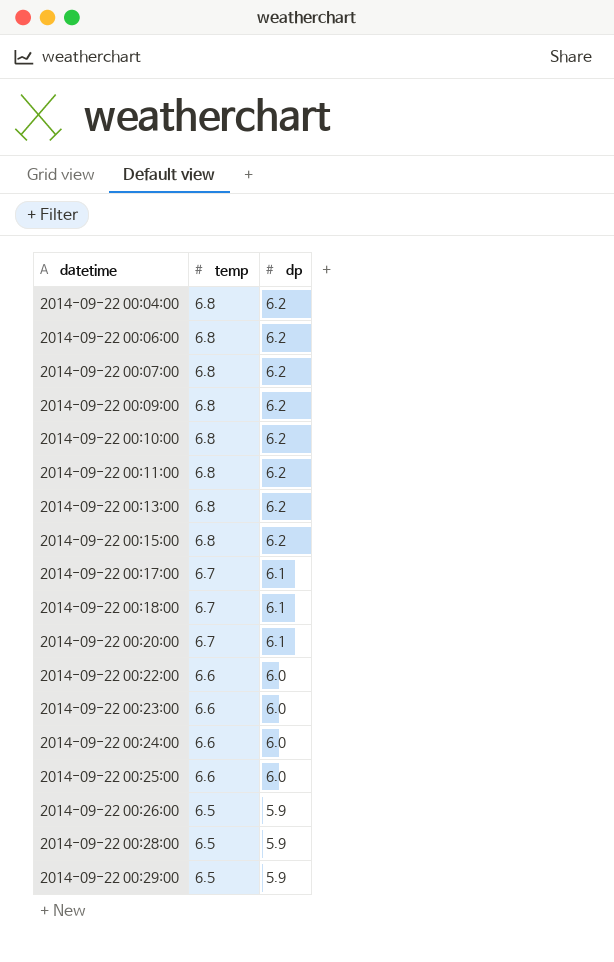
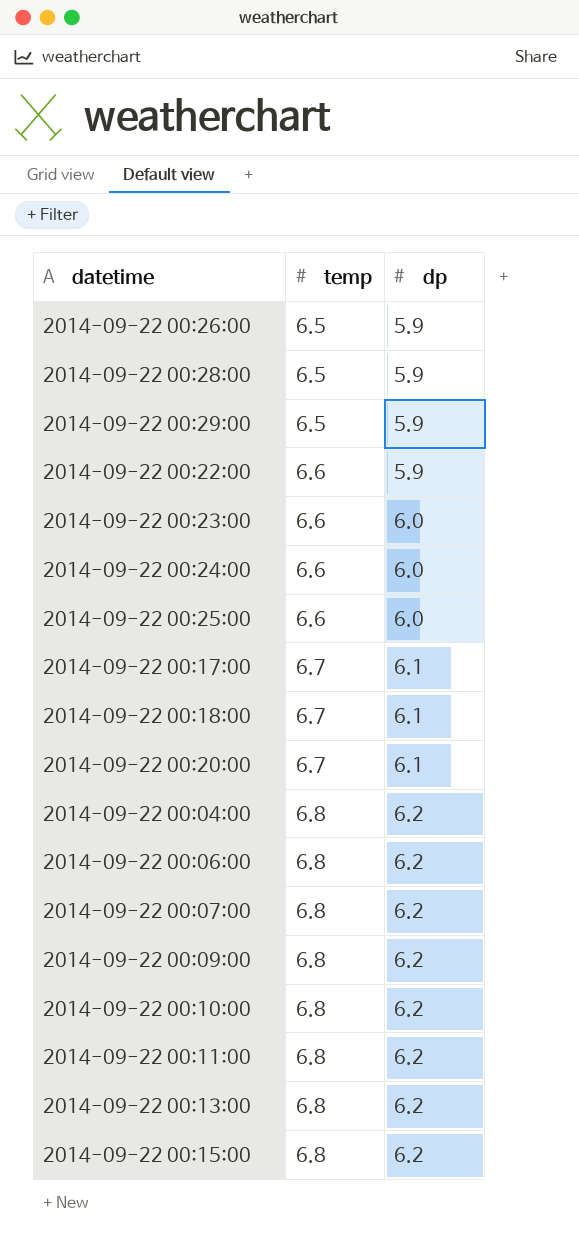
row order: datetime ascending -> temp ascending
2014-09-22 00:22:00 | dp: 6.0 -> 5.9

